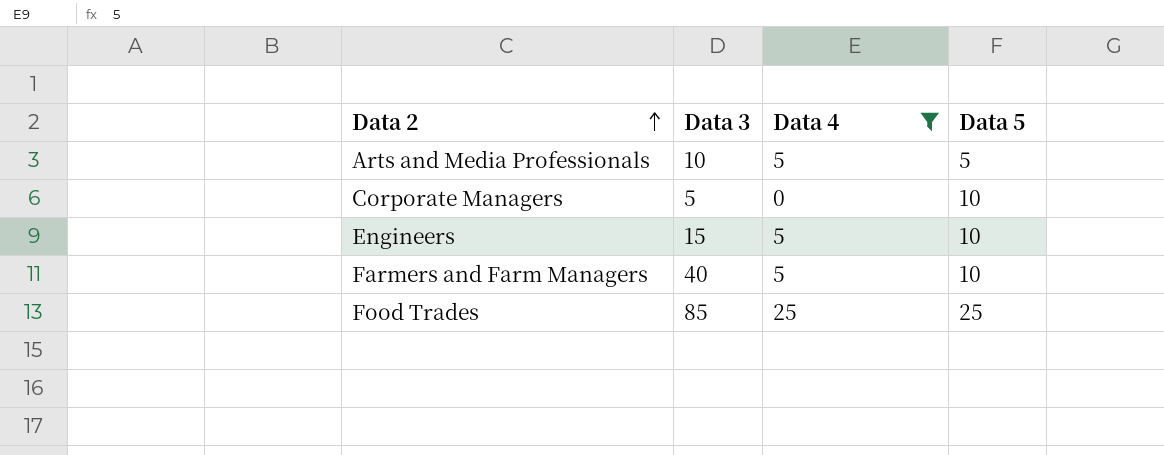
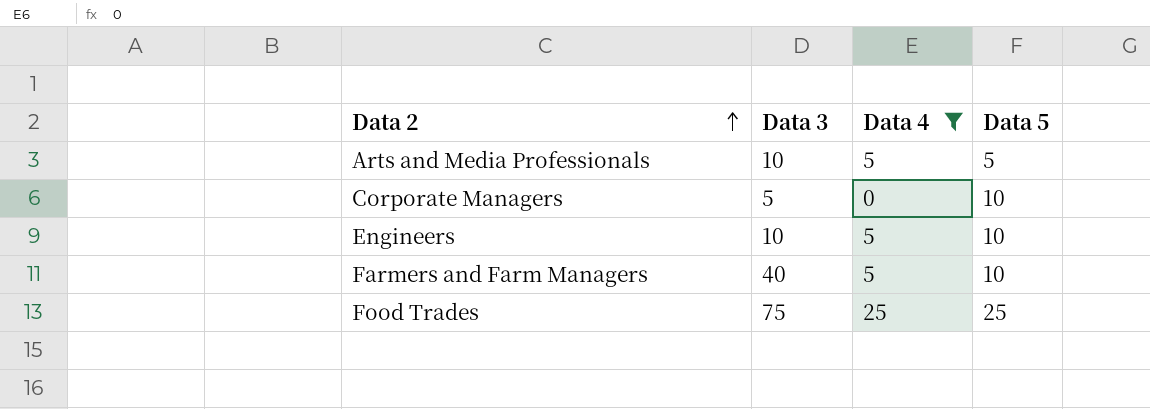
Engineers | Data 3: 15 -> 10
Food Trades | Data 3: 85 -> 75

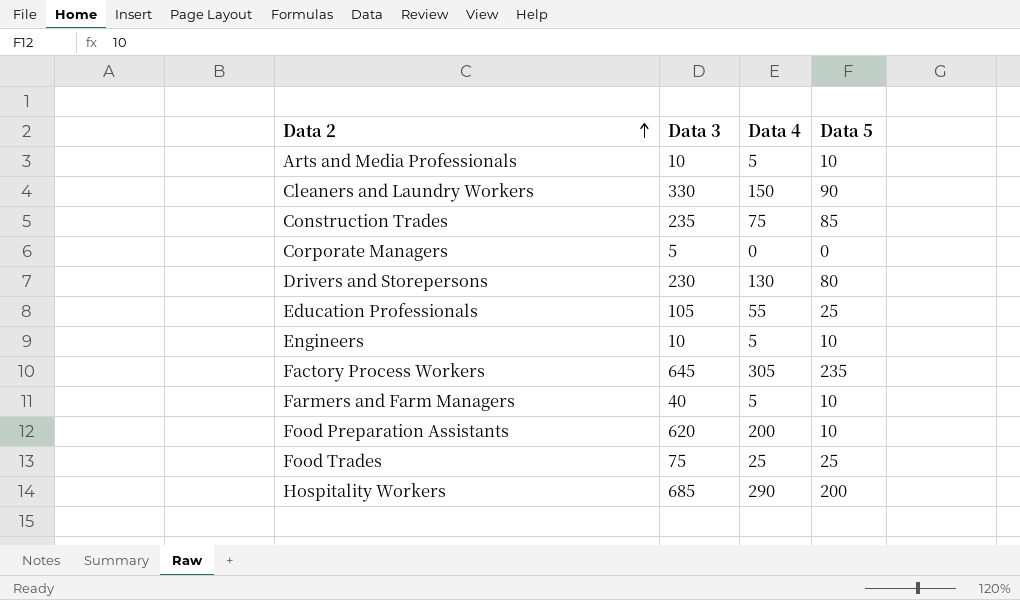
filter: Data 4 <= 25 -> none
Arts and Media Professionals | Data 5: 5 -> 10
Corporate Managers | Data 5: 10 -> 0

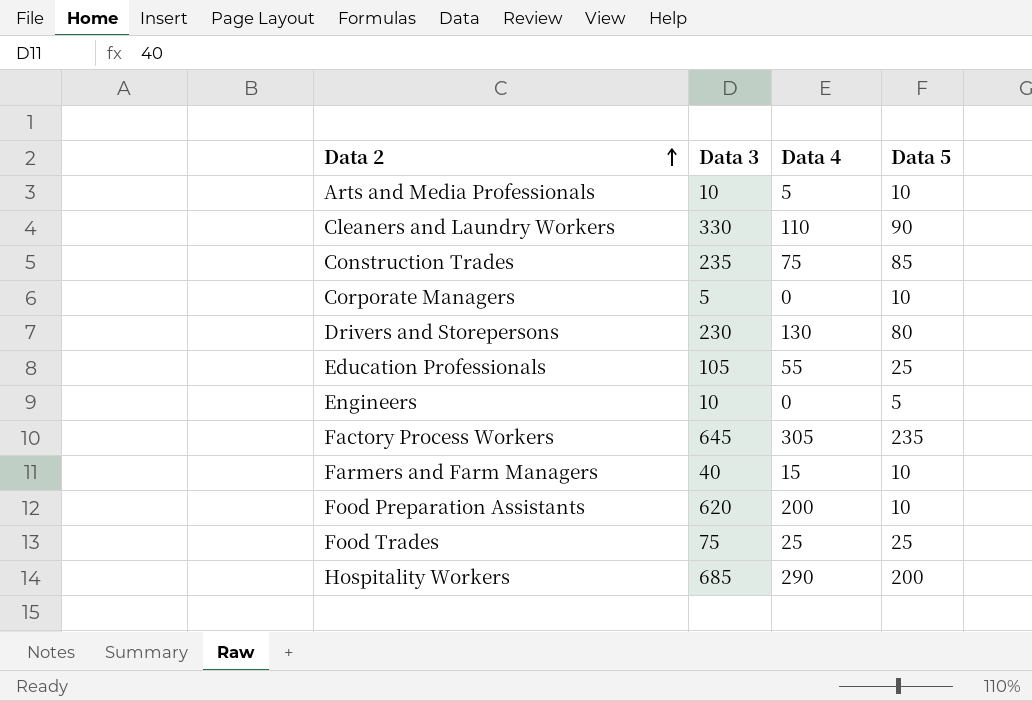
Cleaners and Laundry Workers | Data 4: 150 -> 110
Corporate Managers | Data 5: 0 -> 10
Engineers | Data 4: 5 -> 0
Engineers | Data 5: 10 -> 5
Farmers and Farm Managers | Data 4: 5 -> 15

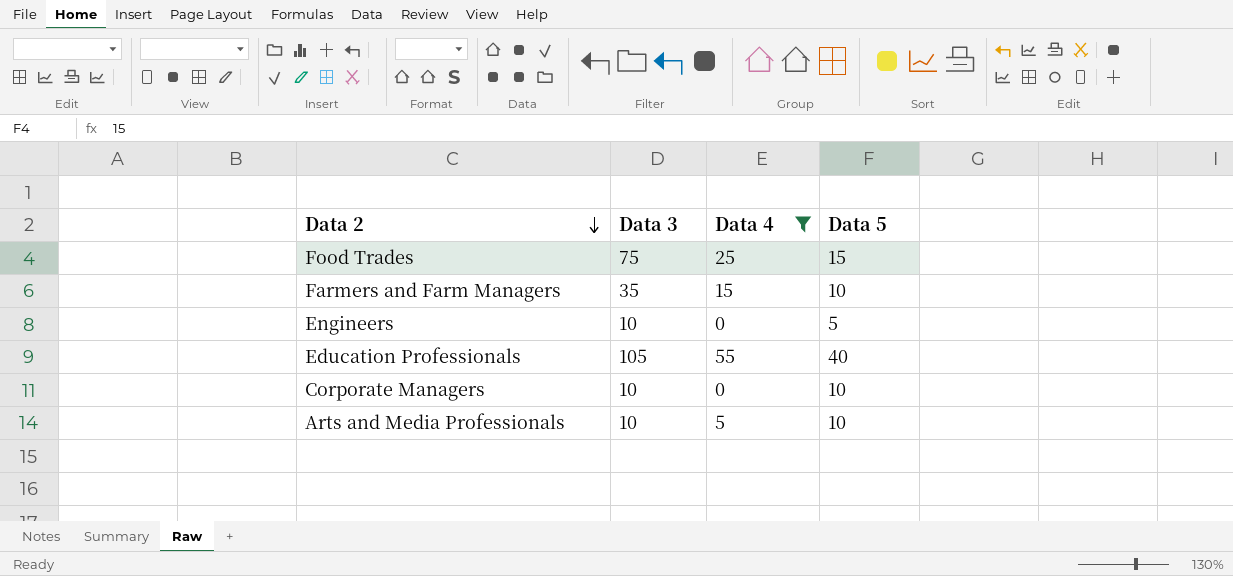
filter: none -> Data 4 <= 55
row order: Data 2 ascending -> Data 2 descending
Food Trades | Data 5: 25 -> 15
Farmers and Farm Managers | Data 3: 40 -> 35
Education Professionals | Data 5: 25 -> 40
Corporate Managers | Data 3: 5 -> 10

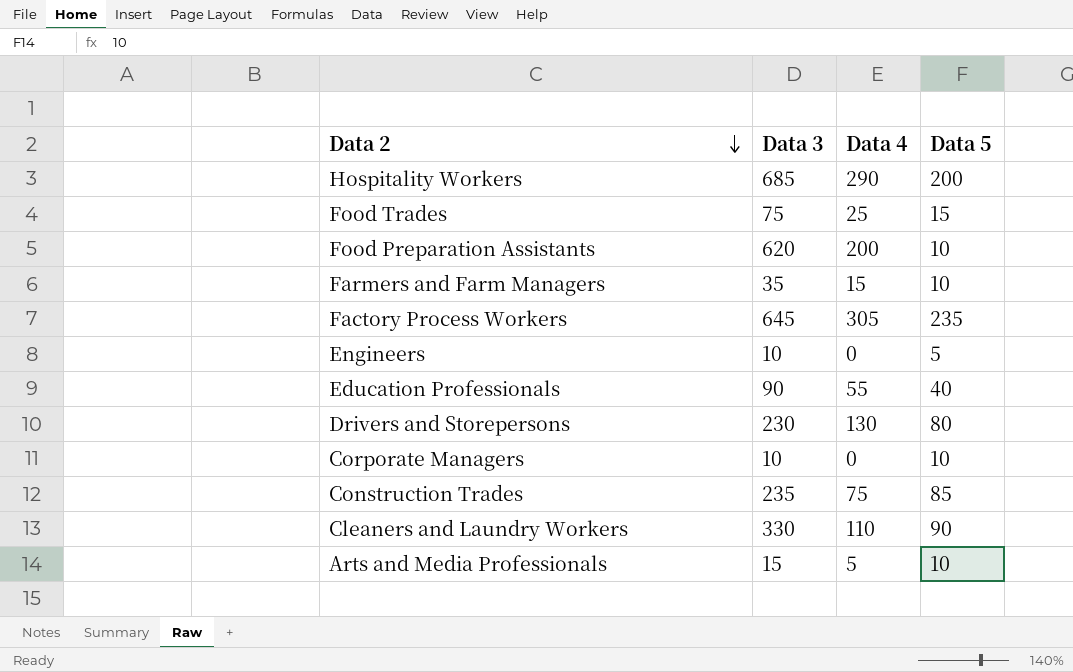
filter: Data 4 <= 55 -> none
Education Professionals | Data 3: 105 -> 90
Arts and Media Professionals | Data 3: 10 -> 15

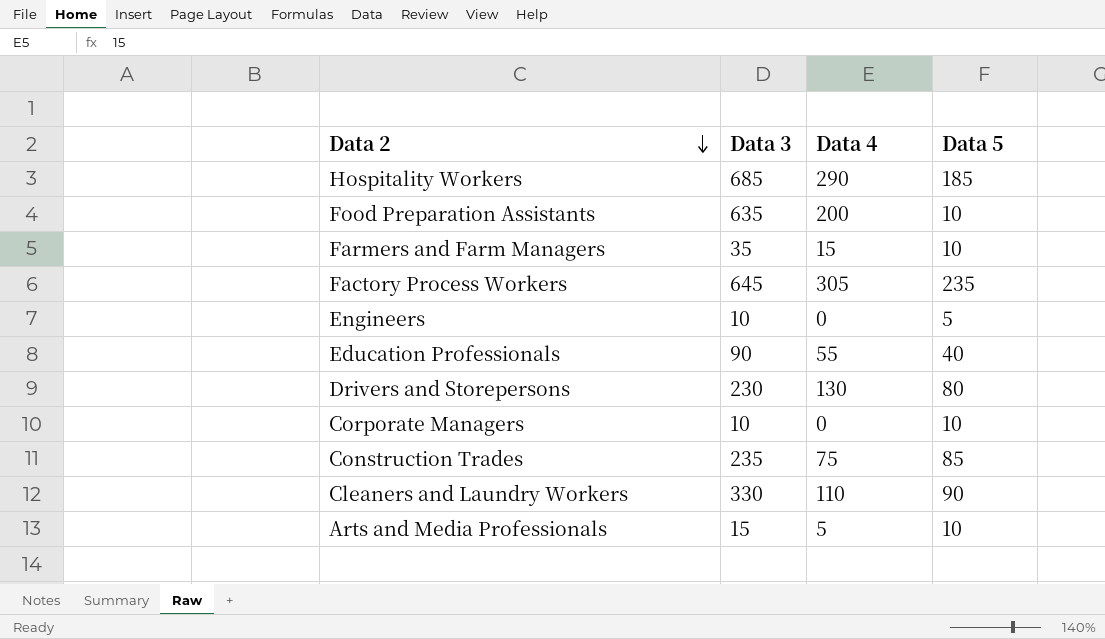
row Food Trades: 75 | 25 | 15 -> none
Hospitality Workers | Data 5: 200 -> 185
Food Preparation Assistants | Data 3: 620 -> 635

